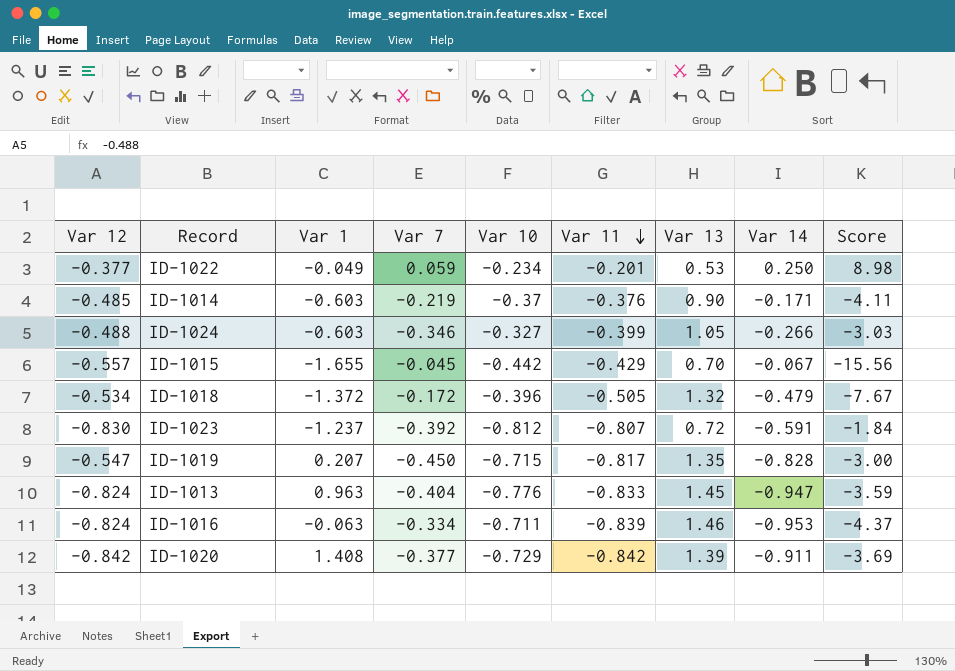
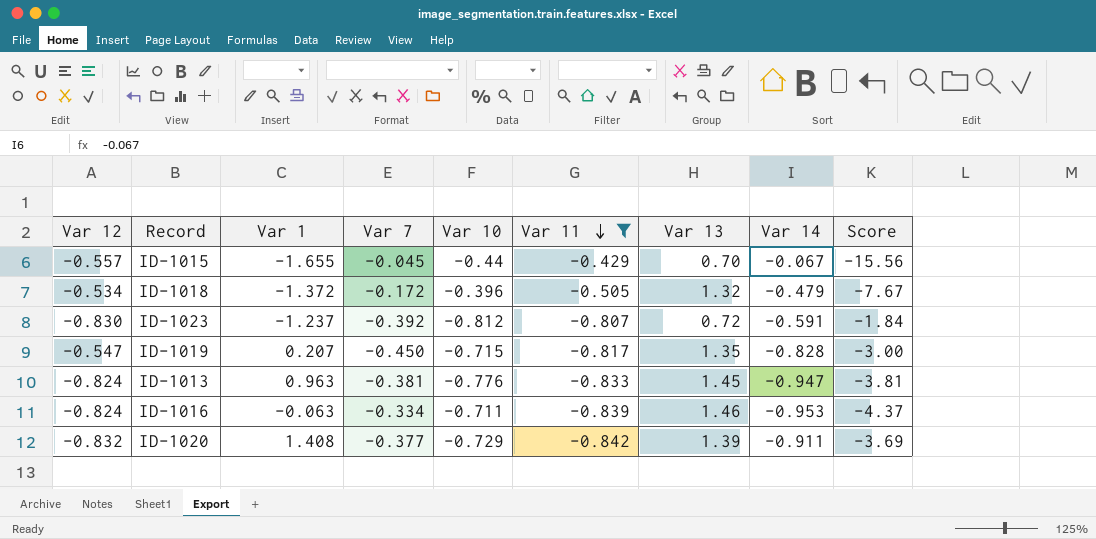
filter: none -> Var 11 <= -0.429
ID-1015 | Var 10: -0.442 -> -0.44
ID-1013 | Var 7: -0.404 -> -0.381
ID-1013 | Score: -3.59 -> -3.81
ID-1020 | Var 12: -0.842 -> -0.832

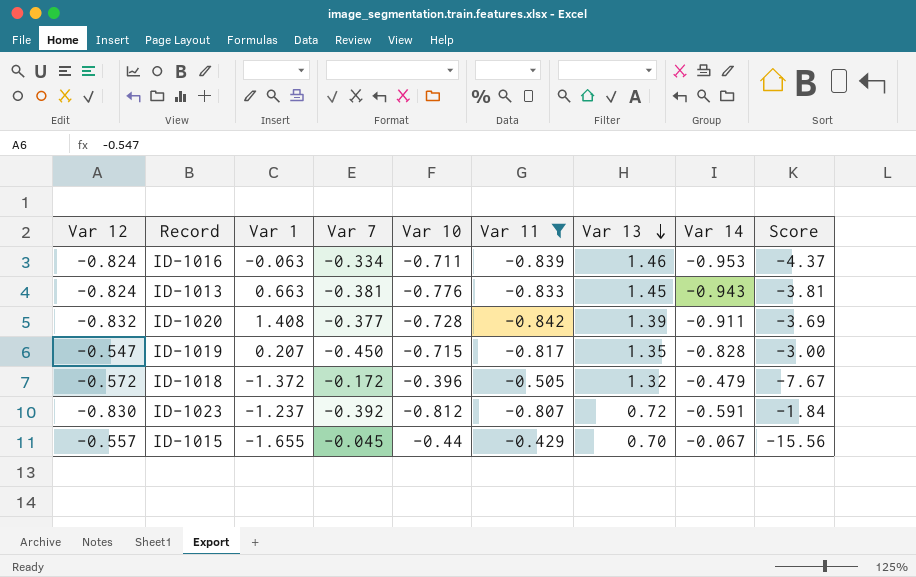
row order: Var 11 descending -> Var 13 descending
ID-1013 | Var 1: 0.963 -> 0.663
ID-1013 | Var 14: -0.947 -> -0.943
ID-1020 | Var 10: -0.729 -> -0.728
ID-1018 | Var 12: -0.534 -> -0.572

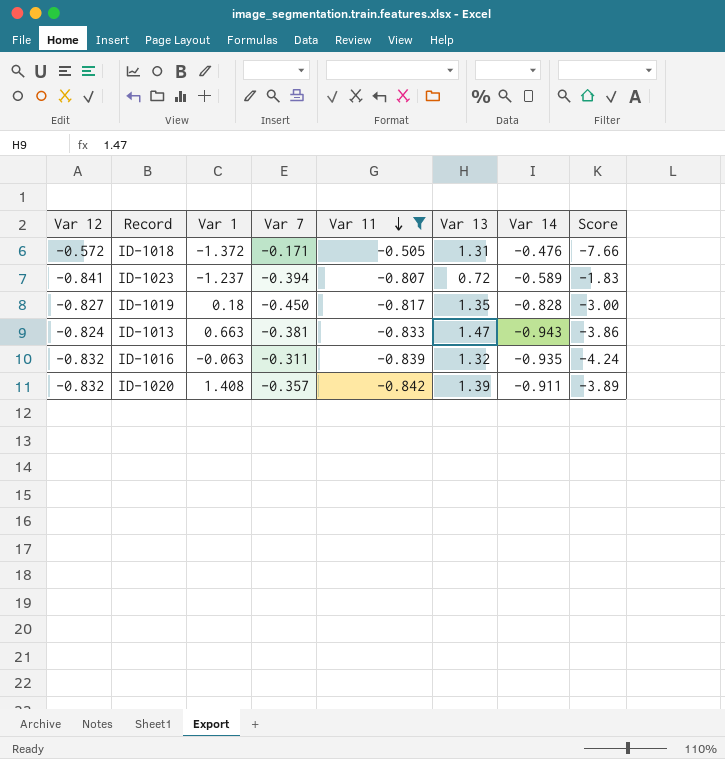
row order: Var 13 descending -> Var 11 descending
column Var 10 | position: 5 -> none
row ID-1015: -0.557 | -1.655 | -0.045 | -0.44 | -0.429 | 0.70 | -0.067 | -15.56 -> none
ID-1018 | Var 7: -0.172 -> -0.171
ID-1018 | Var 13: 1.32 -> 1.31
ID-1018 | Var 14: -0.479 -> -0.476
ID-1018 | Score: -7.67 -> -7.66
ID-1023 | Var 12: -0.830 -> -0.841
ID-1023 | Var 7: -0.392 -> -0.394
ID-1023 | Var 14: -0.591 -> -0.589
ID-1023 | Score: -1.84 -> -1.83
ID-1019 | Var 12: -0.547 -> -0.827
ID-1019 | Var 1: 0.207 -> 0.18
ID-1013 | Var 13: 1.45 -> 1.47
ID-1013 | Score: -3.81 -> -3.86
ID-1016 | Var 12: -0.824 -> -0.832
ID-1016 | Var 7: -0.334 -> -0.311
ID-1016 | Var 13: 1.46 -> 1.32
ID-1016 | Var 14: -0.953 -> -0.935
ID-1016 | Score: -4.37 -> -4.24
ID-1020 | Var 7: -0.377 -> -0.357
ID-1020 | Score: -3.69 -> -3.89

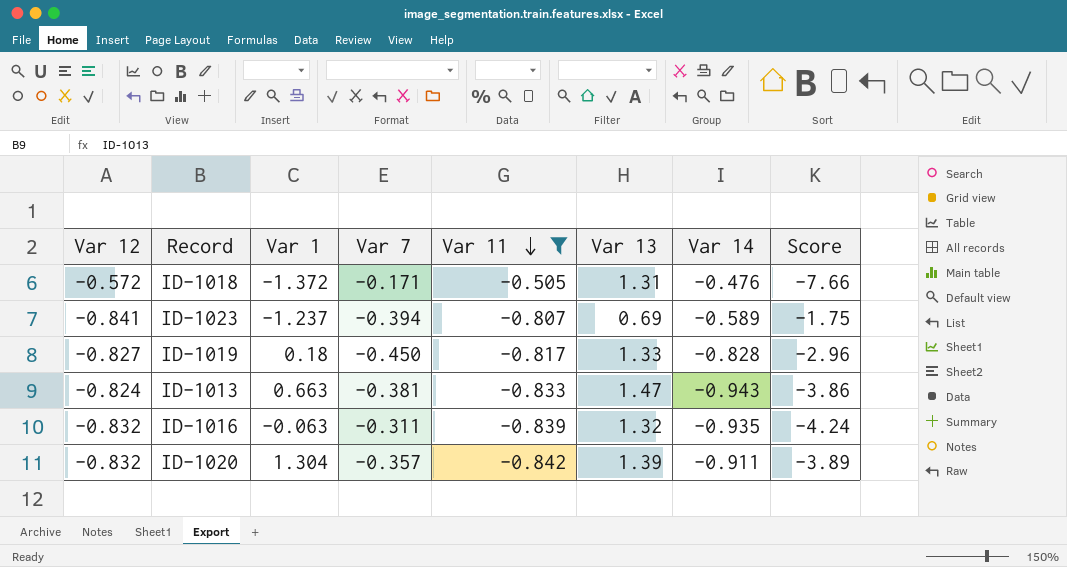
ID-1023 | Var 13: 0.72 -> 0.69
ID-1023 | Score: -1.83 -> -1.75
ID-1019 | Var 13: 1.35 -> 1.33
ID-1019 | Score: -3.00 -> -2.96
ID-1020 | Var 1: 1.408 -> 1.304

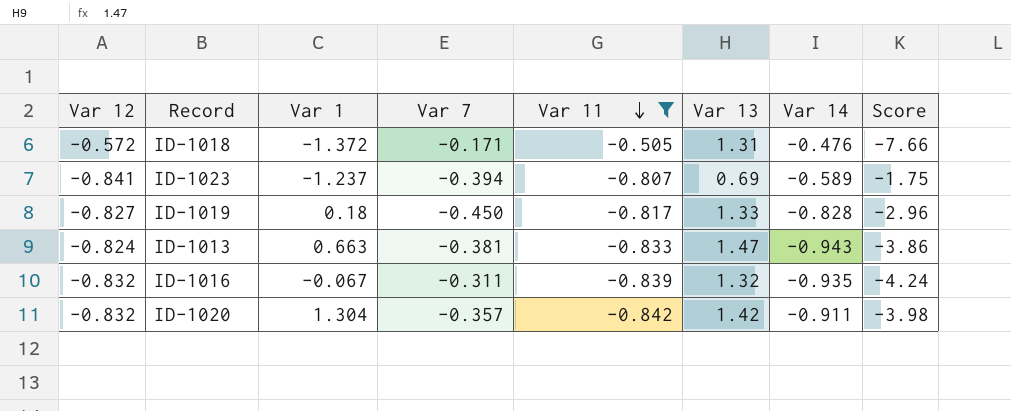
ID-1016 | Var 1: -0.063 -> -0.067
ID-1020 | Var 13: 1.39 -> 1.42
ID-1020 | Score: -3.89 -> -3.98

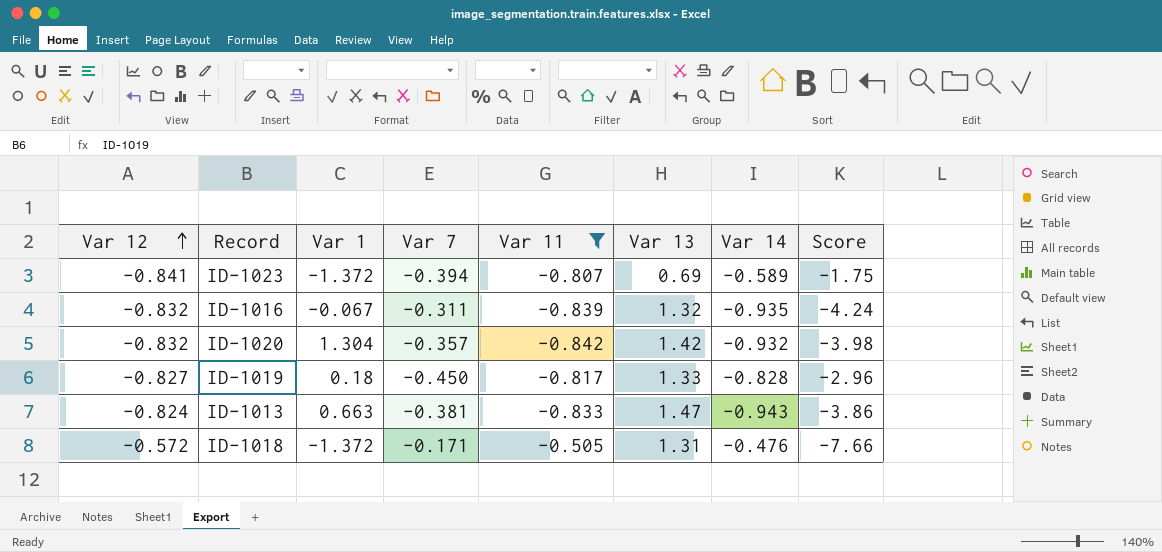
row order: Var 11 descending -> Var 12 ascending
ID-1023 | Var 1: -1.237 -> -1.372
ID-1020 | Var 14: -0.911 -> -0.932

